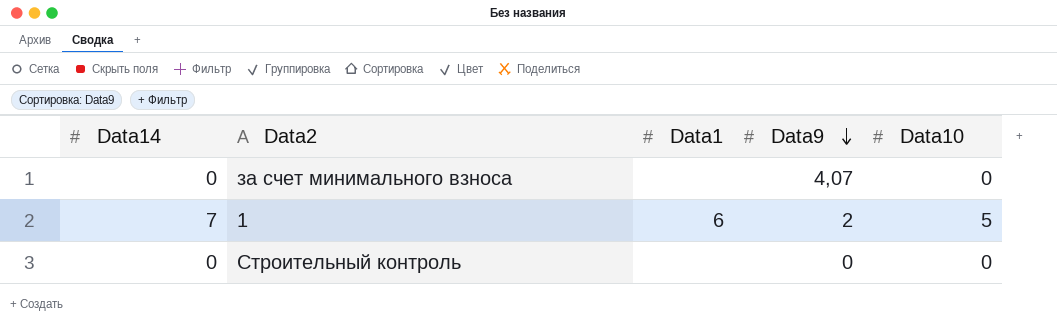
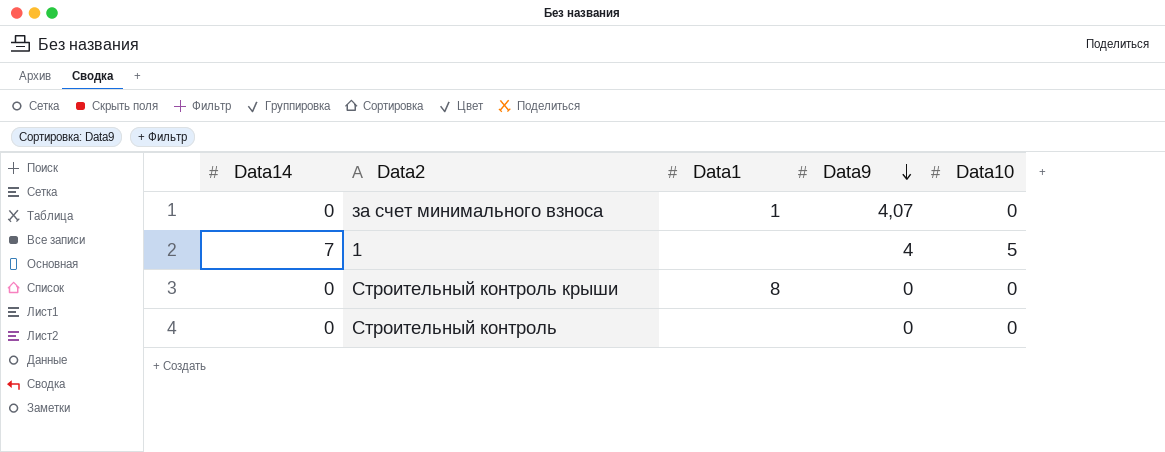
за счет минимального взноса | Data1: none -> 1
1 | Data1: 6 -> none
1 | Data9: 2 -> 4
row Строительный контроль крыши: none -> 0 | 8 | 0 | 0

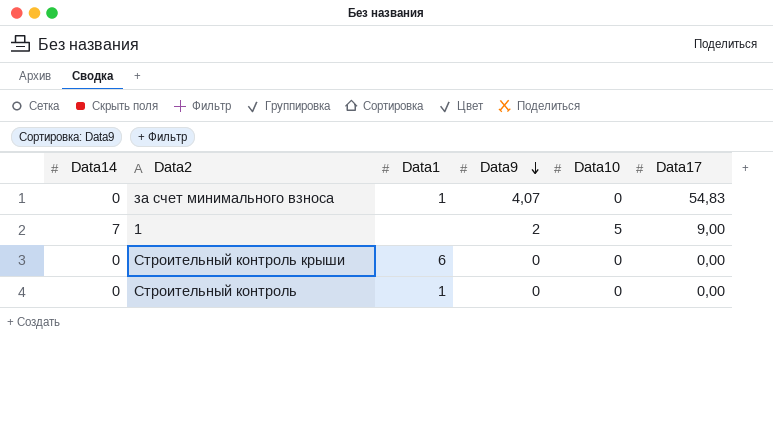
column Data17 | position: none -> 6
1 | Data9: 4 -> 2
Строительный контроль крыши | Data1: 8 -> 6
Строительный контроль | Data1: none -> 1

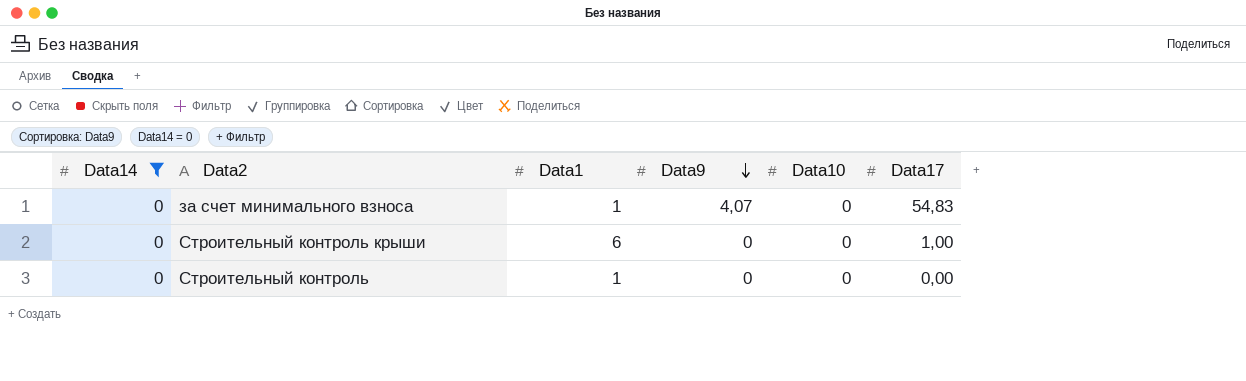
filter: none -> Data14 = 0
Строительный контроль крыши | Data17: 0,00 -> 1,00

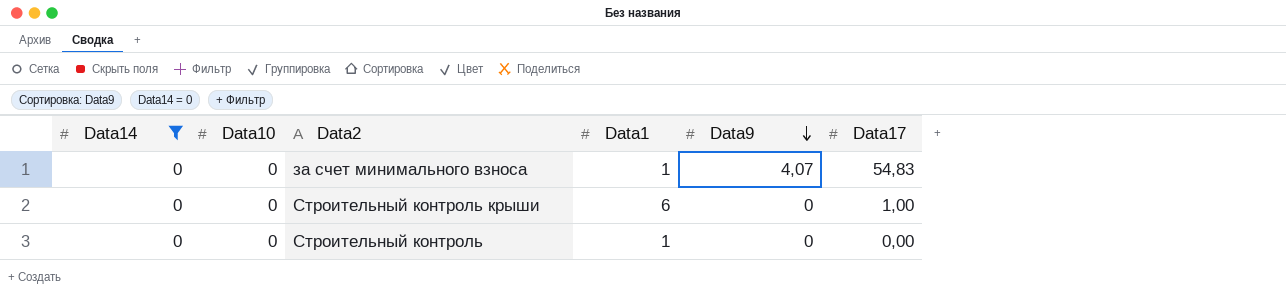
column Data10 | position: 5 -> 2

